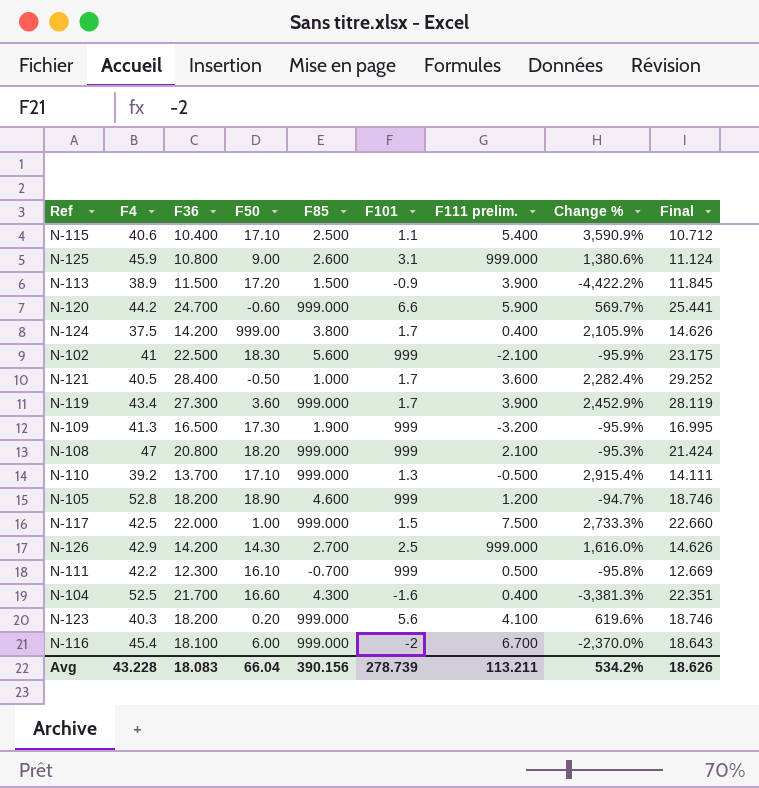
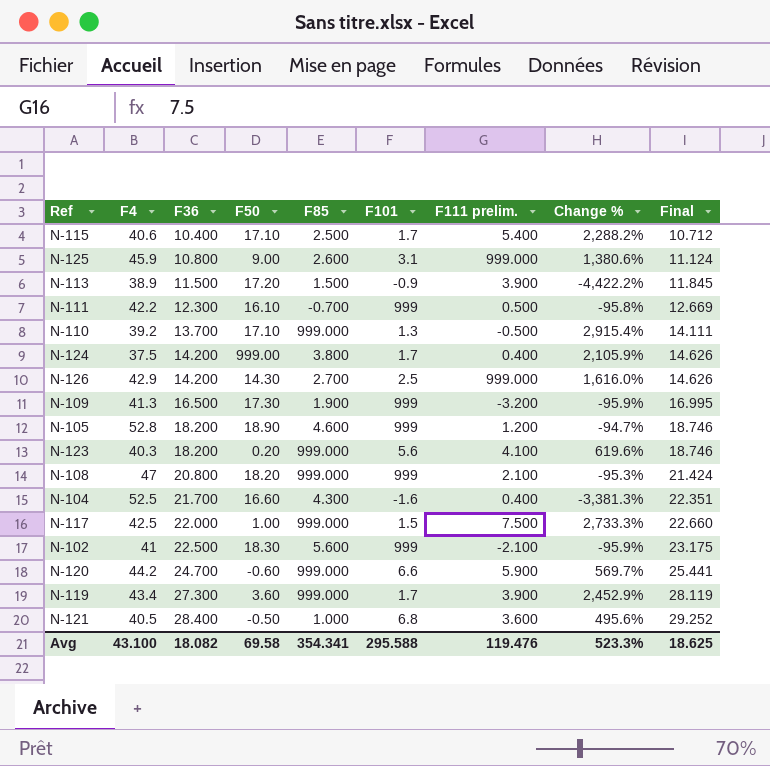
row order: none -> F36 ascending
row N-116: 45.4 | 18.100 | 6.00 | 999.000 | -2 | 6.700 | -2,370.0% | 18.643 -> none
N-115 | F101: 1.1 -> 1.7
N-115 | Change %: 3,590.9% -> 2,288.2%
N-121 | F101: 1.7 -> 6.8
N-121 | Change %: 2,282.4% -> 495.6%
Avg | F4: 43.228 -> 43.100
Avg | F36: 18.083 -> 18.082
Avg | F50: 66.04 -> 69.58
Avg | F85: 390.156 -> 354.341
Avg | F101: 278.739 -> 295.588
Avg | F111 prelim.: 113.211 -> 119.476
Avg | Change %: 534.2% -> 523.3%
Avg | Final: 18.626 -> 18.625

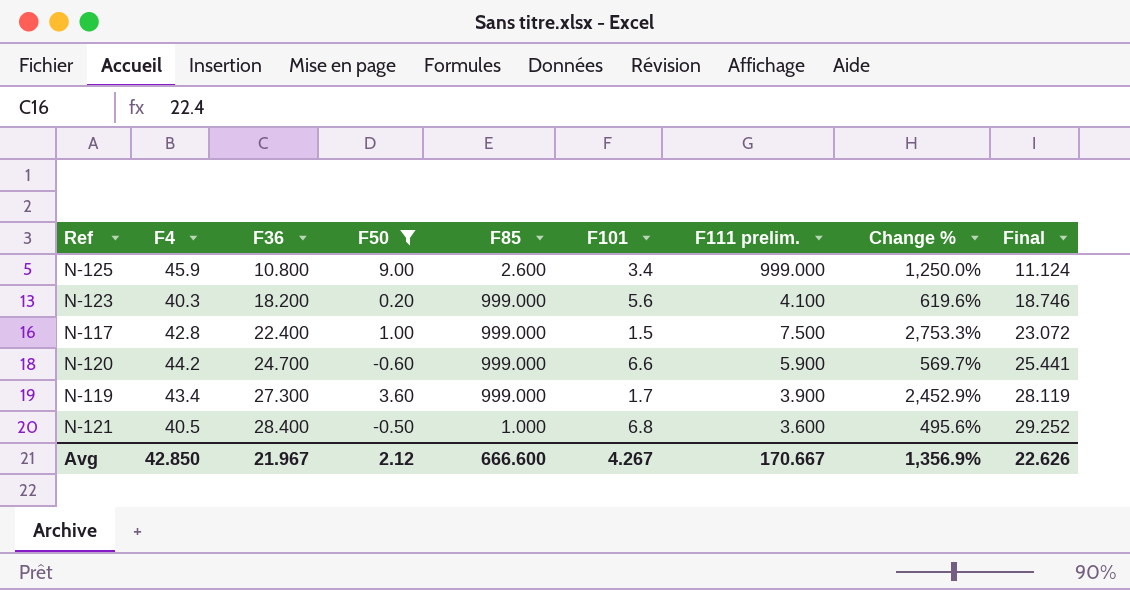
filter: none -> F50 <= 9.00
N-125 | F101: 3.1 -> 3.4
N-125 | Change %: 1,380.6% -> 1,250.0%
N-117 | F4: 42.5 -> 42.8
N-117 | F36: 22.000 -> 22.400
N-117 | Change %: 2,733.3% -> 2,753.3%
N-117 | Final: 22.660 -> 23.072
Avg | F4: 43.100 -> 42.850
Avg | F36: 18.082 -> 21.967
Avg | F50: 69.58 -> 2.12
Avg | F85: 354.341 -> 666.600
Avg | F101: 295.588 -> 4.267
Avg | F111 prelim.: 119.476 -> 170.667
Avg | Change %: 523.3% -> 1,356.9%
Avg | Final: 18.625 -> 22.626

